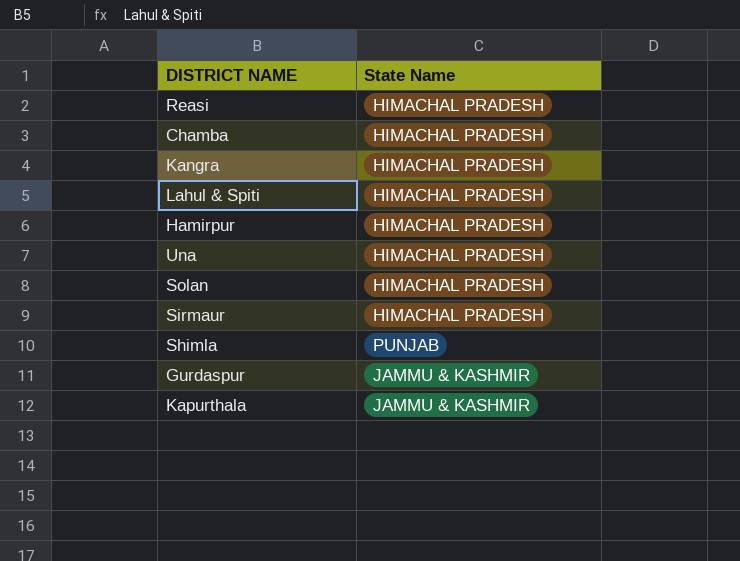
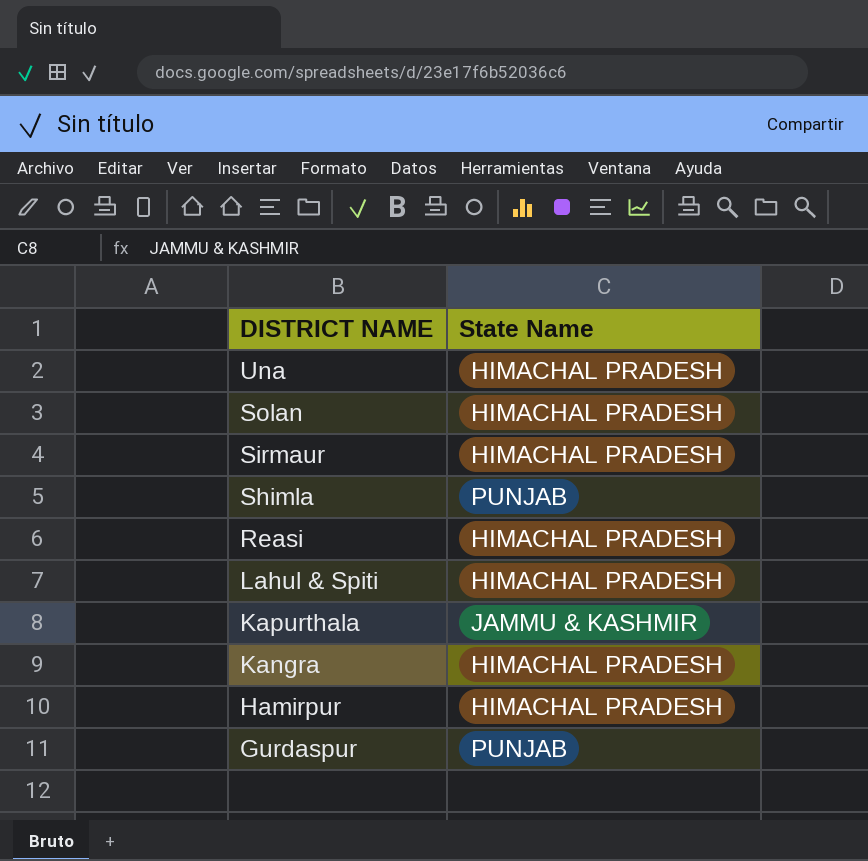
row order: none -> DISTRICT NAME descending
row Chamba: HIMACHAL PRADESH -> none
Gurdaspur | State Name: JAMMU & KASHMIR -> PUNJAB

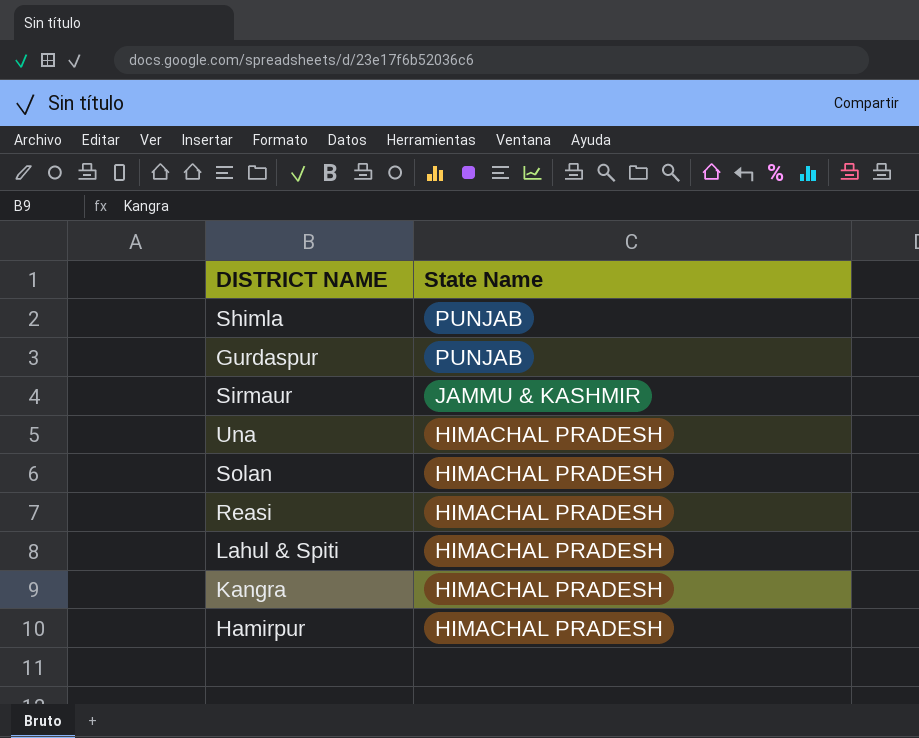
row order: DISTRICT NAME descending -> State Name descending
row Kapurthala: JAMMU & KASHMIR -> none
Sirmaur | State Name: HIMACHAL PRADESH -> JAMMU & KASHMIR

